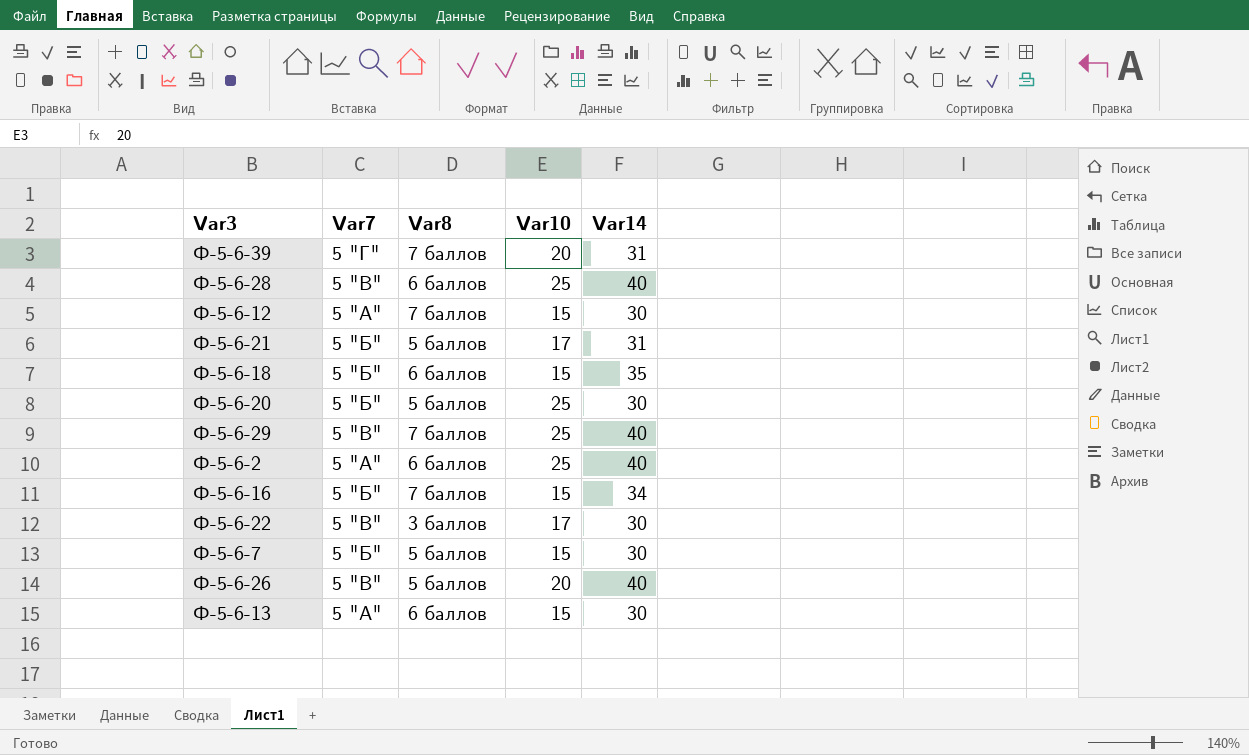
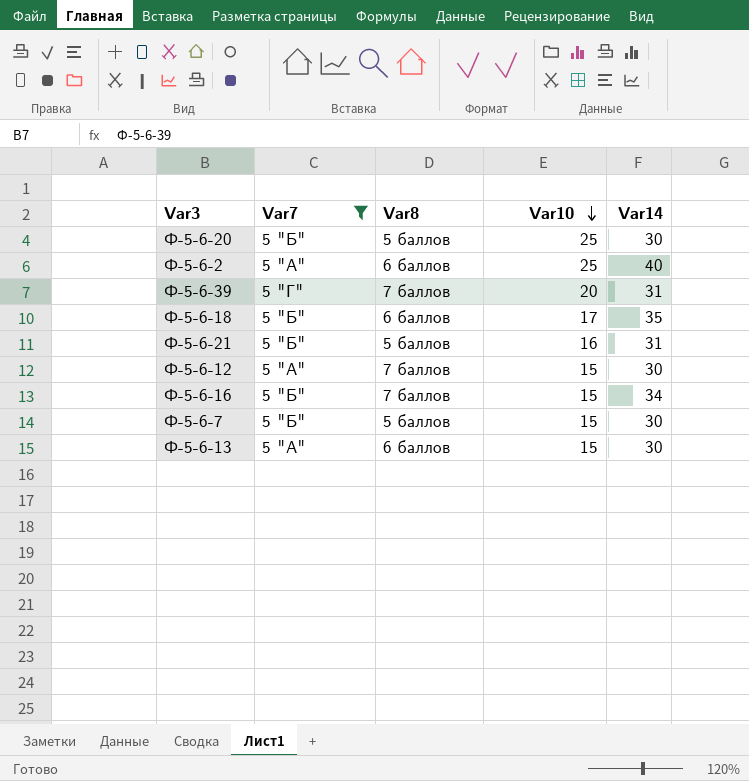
filter: none -> Var7 != 5 "В"
row order: none -> Var10 descending
Ф-5-6-18 | Var10: 15 -> 17
Ф-5-6-21 | Var10: 17 -> 16

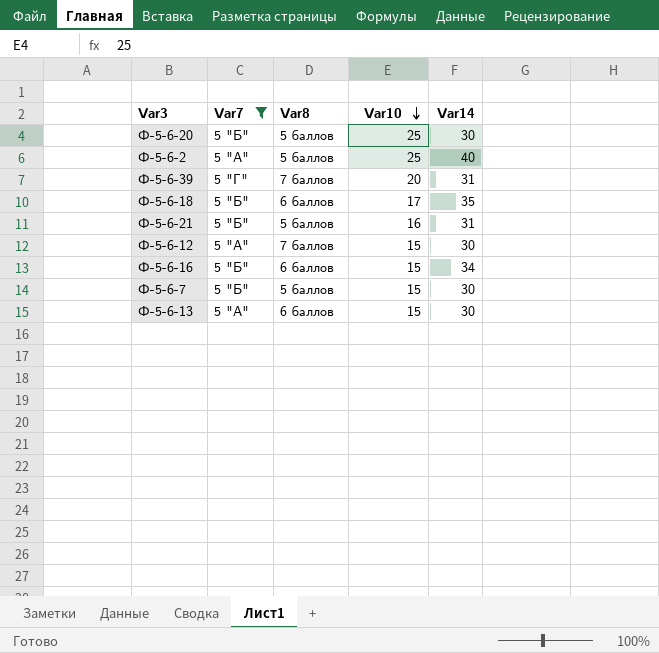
Ф-5-6-2 | Var8: 6 баллов -> 5 баллов
Ф-5-6-16 | Var8: 7 баллов -> 6 баллов

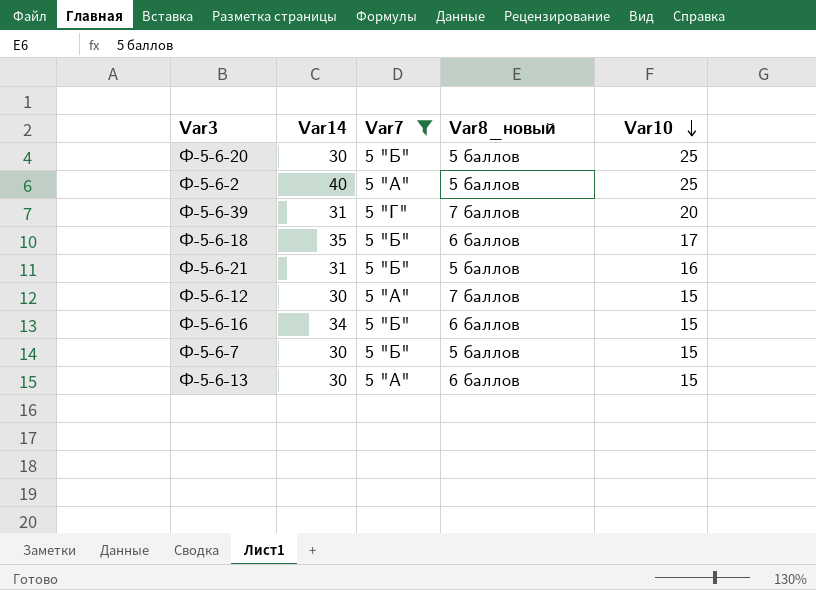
column Var14 | position: 5 -> 2
column name: Var8 -> Var8_новый

